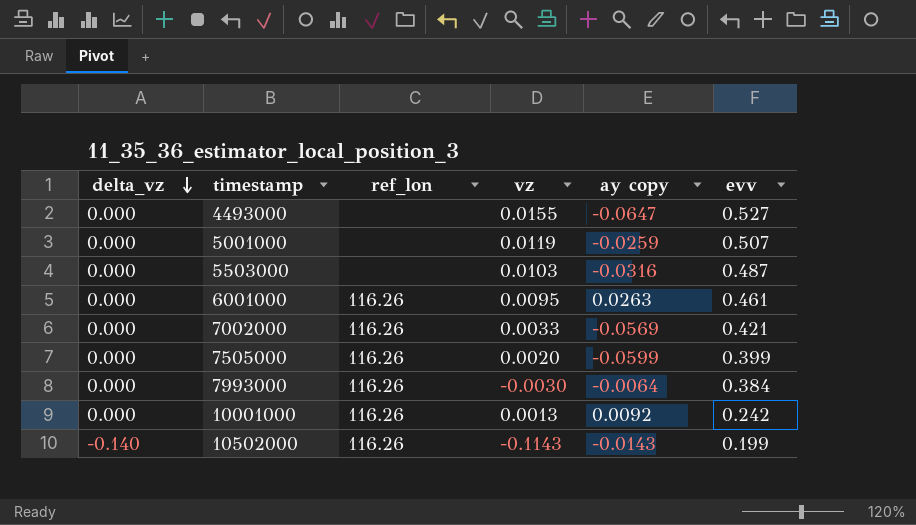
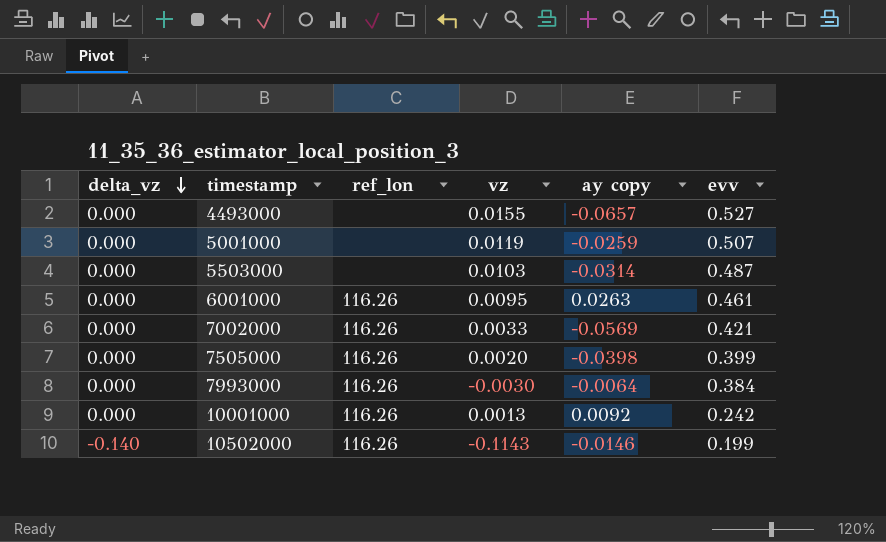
4493000 | ay copy: -0.0647 -> -0.0657
5503000 | ay copy: -0.0316 -> -0.0314
7505000 | ay copy: -0.0599 -> -0.0398
10502000 | ay copy: -0.0143 -> -0.0146

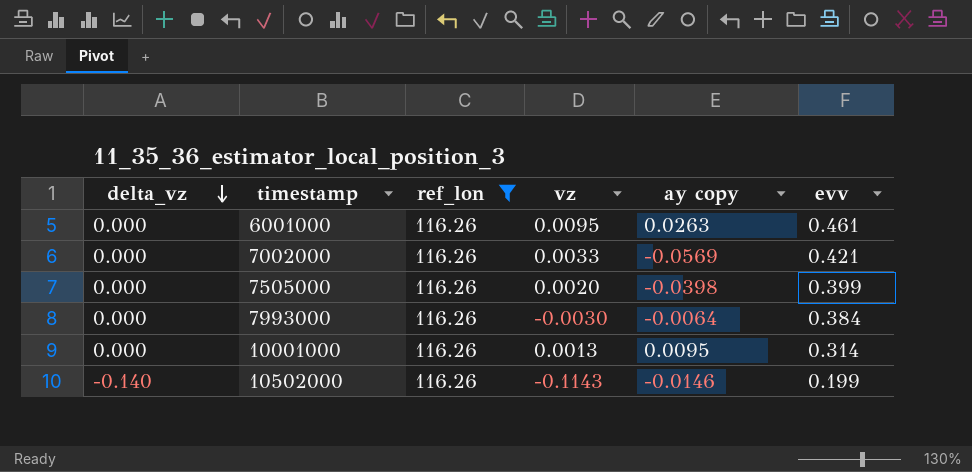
filter: none -> ref_lon = 116.26
10001000 | ay copy: 0.0092 -> 0.0095
10001000 | evv: 0.242 -> 0.314

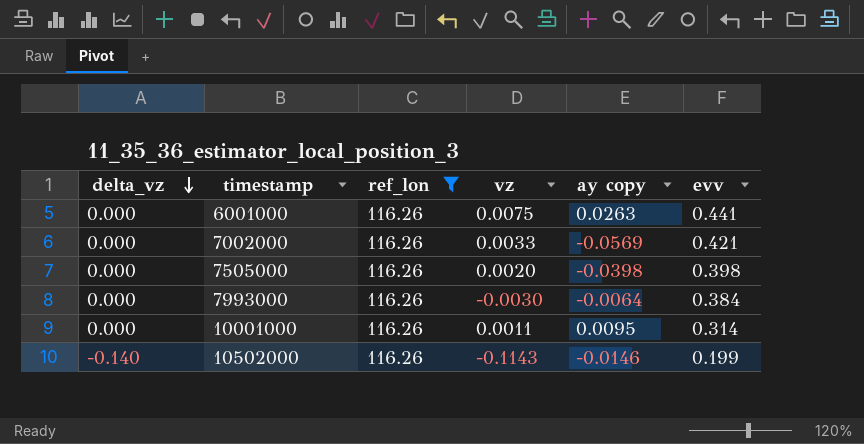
6001000 | vz: 0.0095 -> 0.0075
6001000 | evv: 0.461 -> 0.441
7505000 | evv: 0.399 -> 0.398
10001000 | vz: 0.0013 -> 0.0011

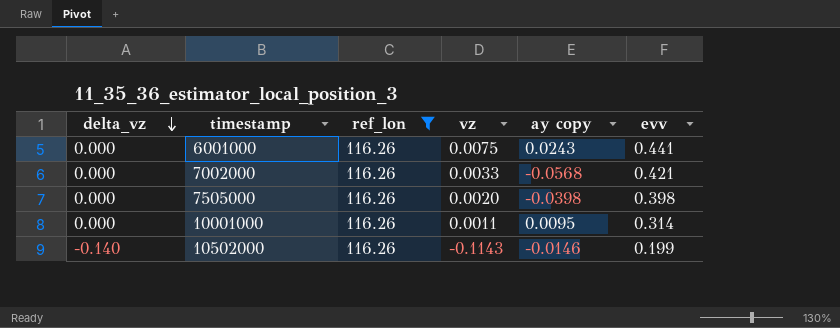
row 7993000: 0.000 | 116.26 | -0.0030 | -0.0064 | 0.384 -> none
6001000 | ay copy: 0.0263 -> 0.0243
7002000 | ay copy: -0.0569 -> -0.0568

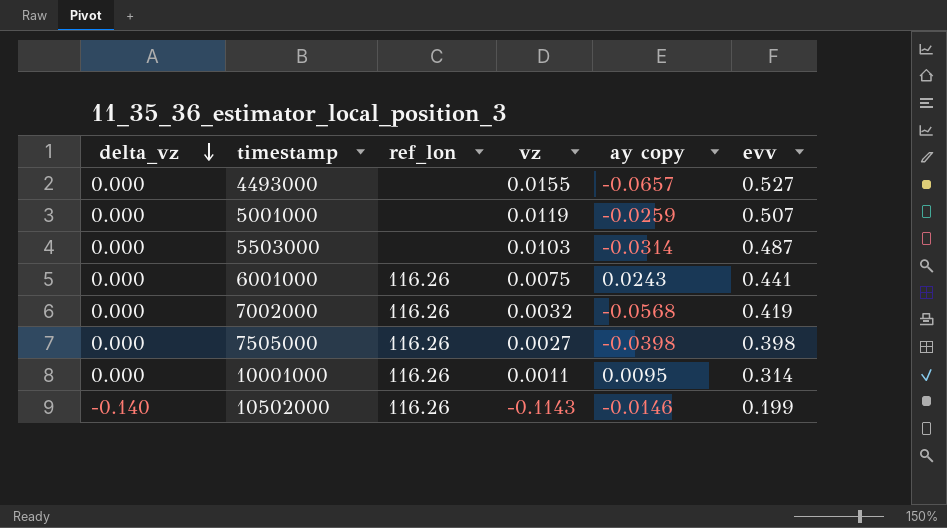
filter: ref_lon = 116.26 -> none
7002000 | vz: 0.0033 -> 0.0032
7002000 | evv: 0.421 -> 0.419
7505000 | vz: 0.0020 -> 0.0027

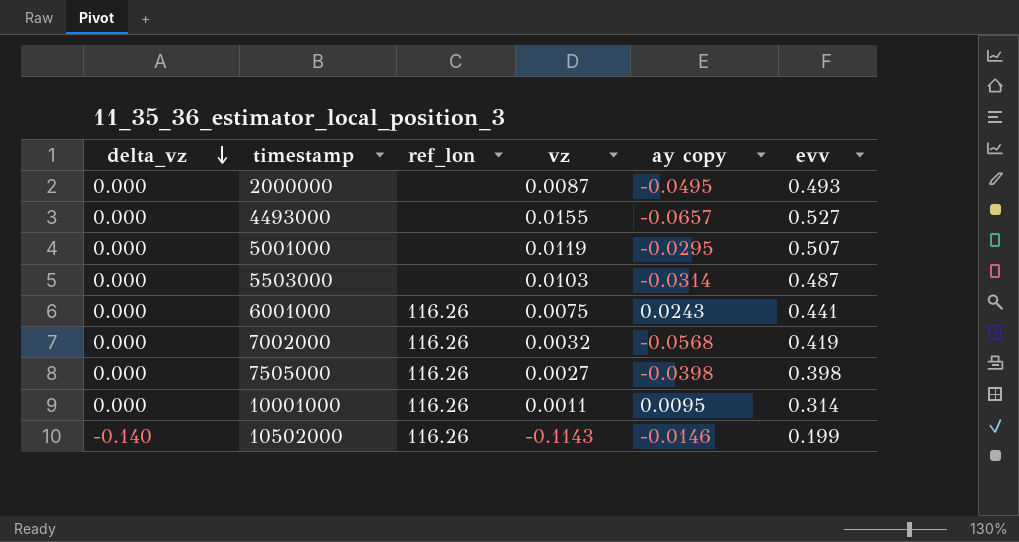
row 2000000: none -> 0.000 | none | 0.0087 | -0.0495 | 0.493
5001000 | ay copy: -0.0259 -> -0.0295

